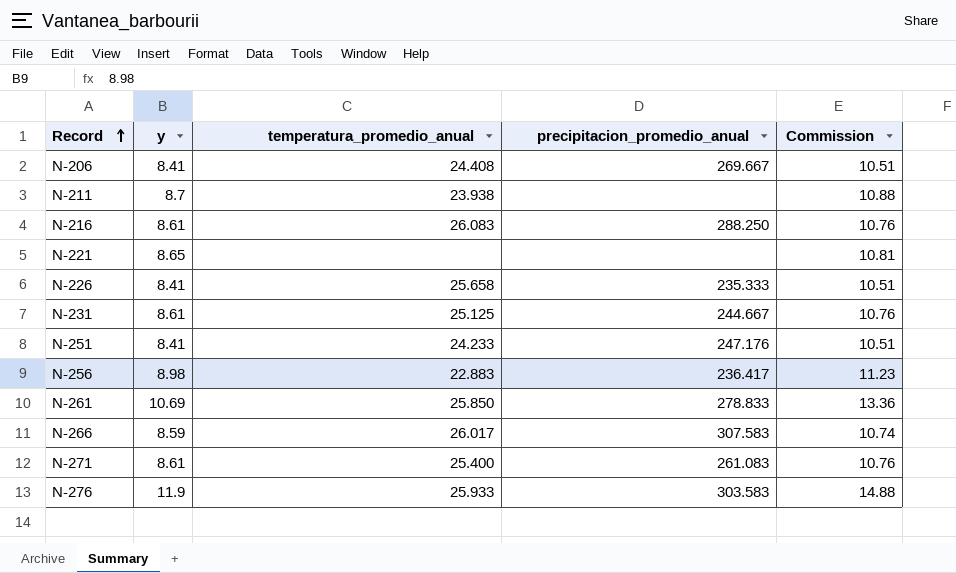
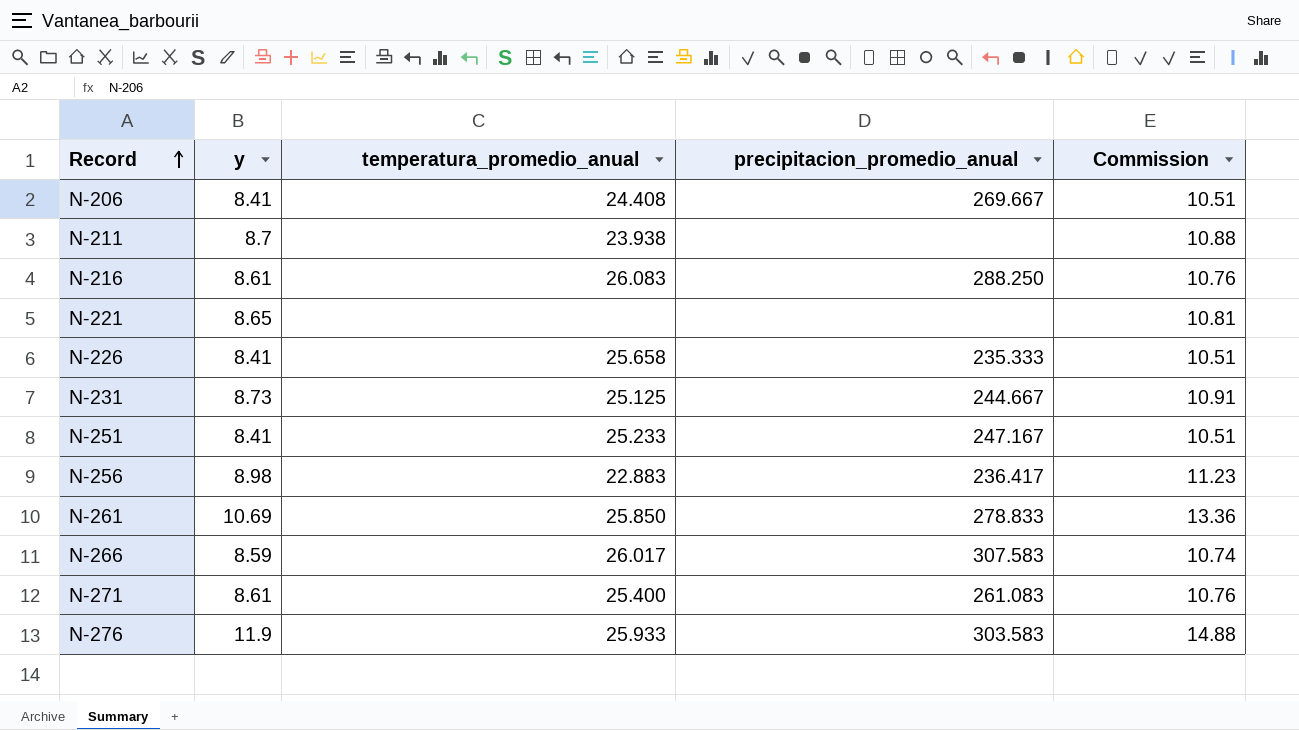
N-231 | y: 8.61 -> 8.73
N-231 | Commission: 10.76 -> 10.91
N-251 | temperatura_promedio_anual: 24.233 -> 25.233
N-251 | precipitacion_promedio_anual: 247.176 -> 247.167

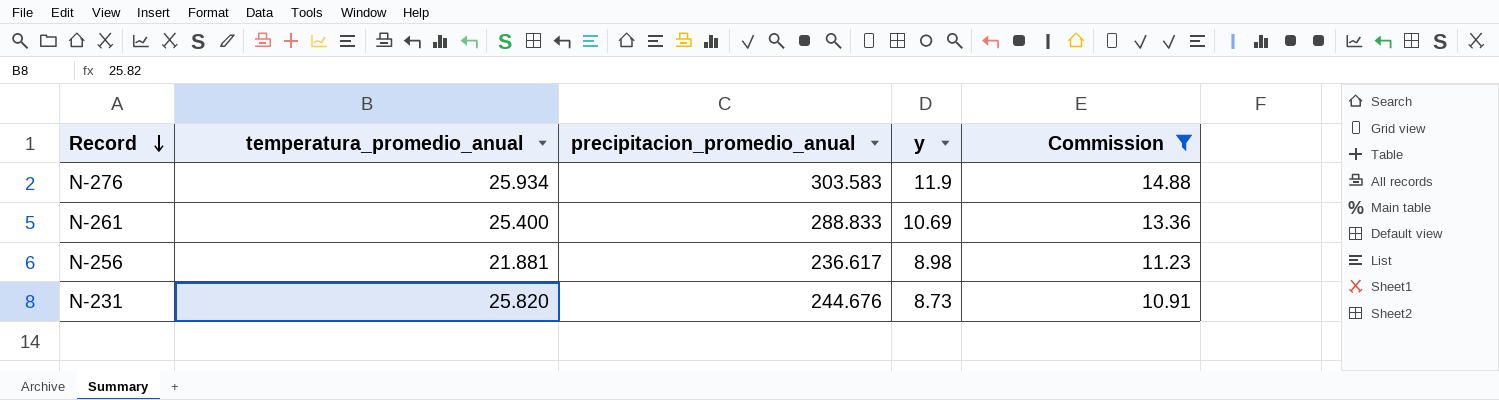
filter: none -> Commission >= 10.91
row order: Record ascending -> Record descending
column y | position: 2 -> 4
N-276 | temperatura_promedio_anual: 25.933 -> 25.934
N-261 | temperatura_promedio_anual: 25.850 -> 25.400
N-261 | precipitacion_promedio_anual: 278.833 -> 288.833
N-256 | temperatura_promedio_anual: 22.883 -> 21.881
N-256 | precipitacion_promedio_anual: 236.417 -> 236.617
N-231 | temperatura_promedio_anual: 25.125 -> 25.820
N-231 | precipitacion_promedio_anual: 244.667 -> 244.676

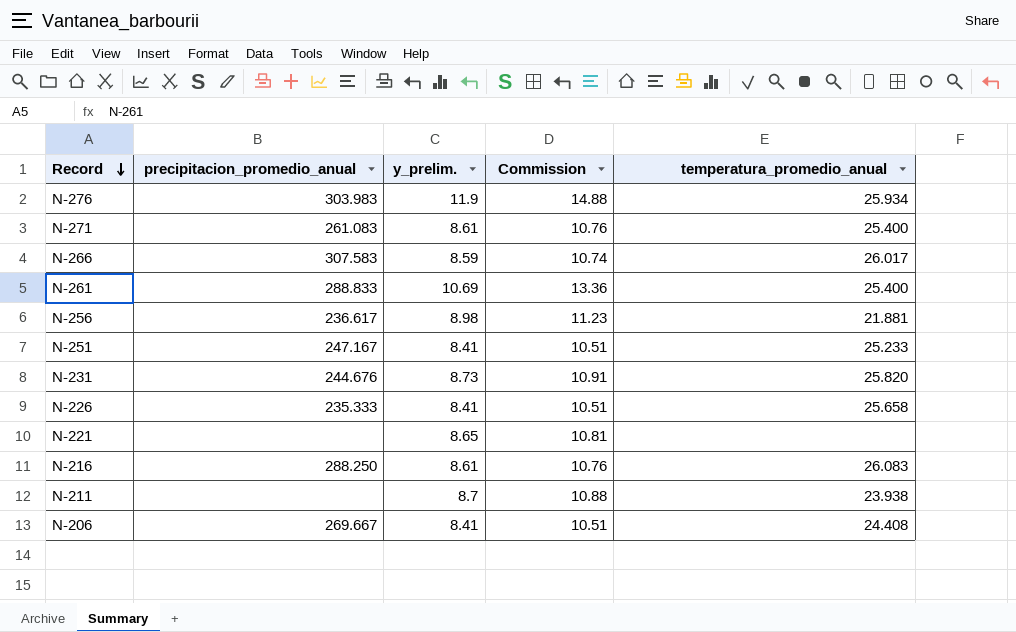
filter: Commission >= 10.91 -> none
column name: y -> y_prelim.
column temperatura_promedio_anual | position: 2 -> 5
N-276 | precipitacion_promedio_anual: 303.583 -> 303.983

